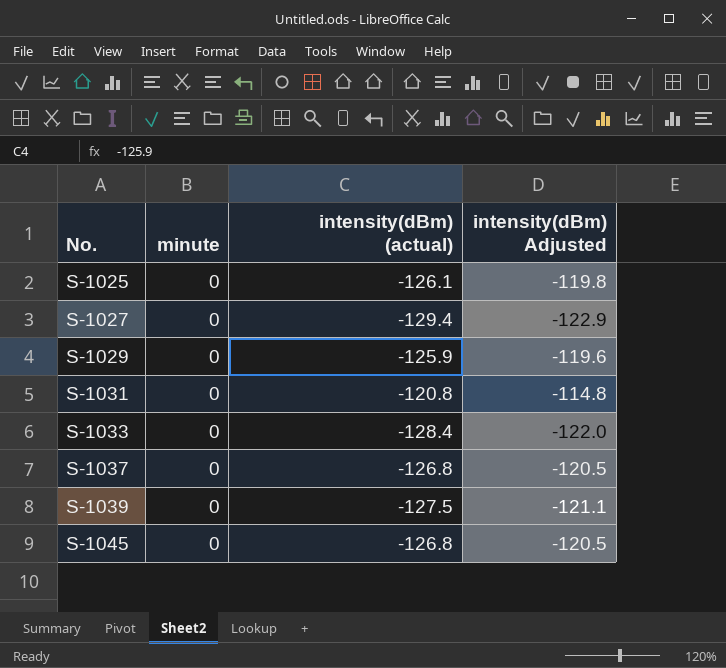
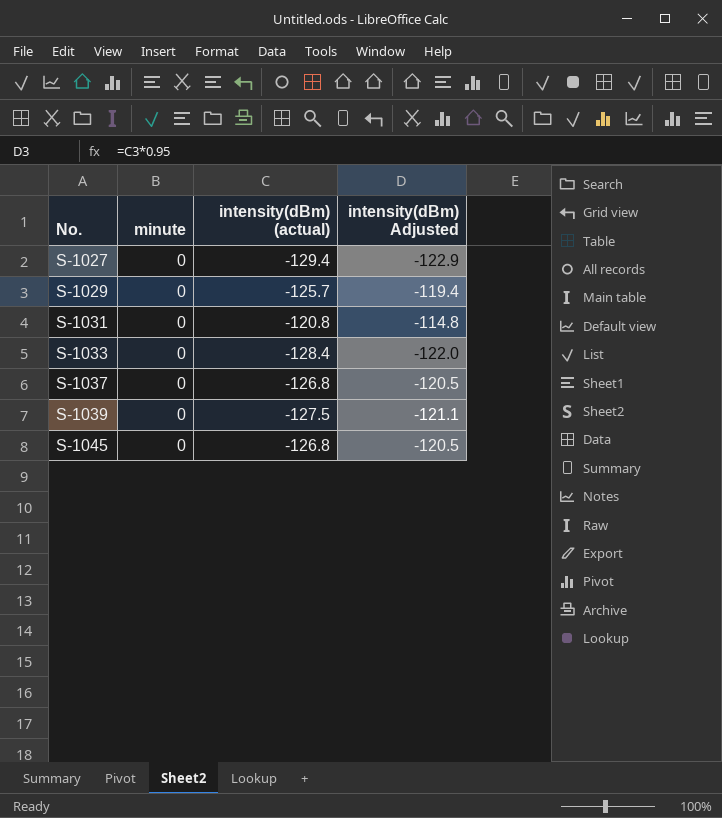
row S-1025: 0 | -126.1 | -119.8 -> none
S-1029 | intensity(dBm) (actual): -125.9 -> -125.7
S-1029 | intensity(dBm) Adjusted: -119.6 -> -119.4

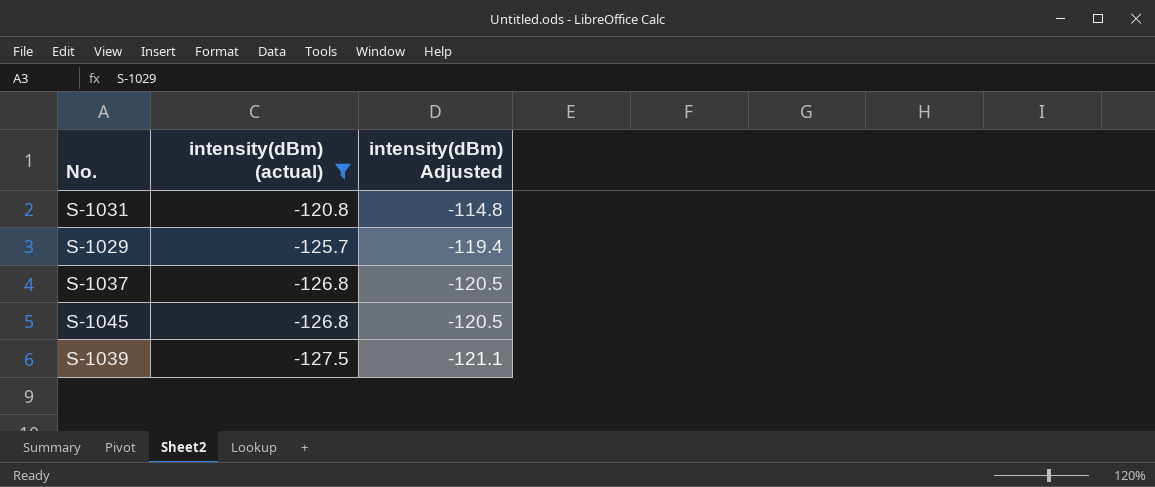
filter: none -> intensity(dBm) (actual) >= -127.5
row order: No. ascending -> intensity(dBm) (actual) descending
column minute | position: 2 -> none

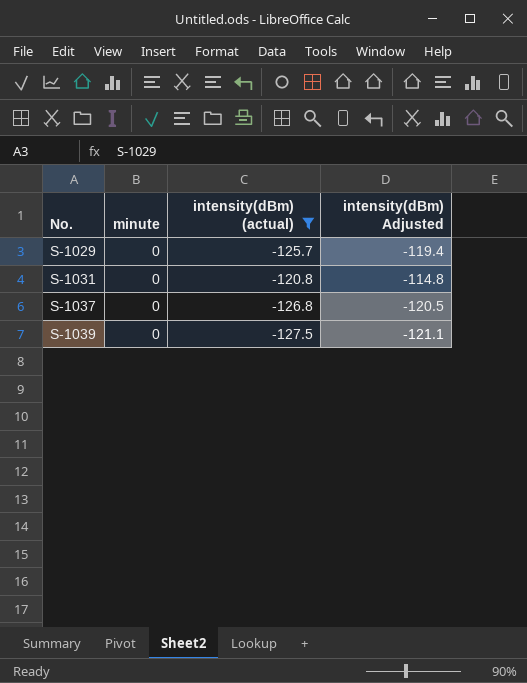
row order: intensity(dBm) (actual) descending -> No. ascending
column minute | position: none -> 2
row S-1045: -126.8 | -120.5 -> none

